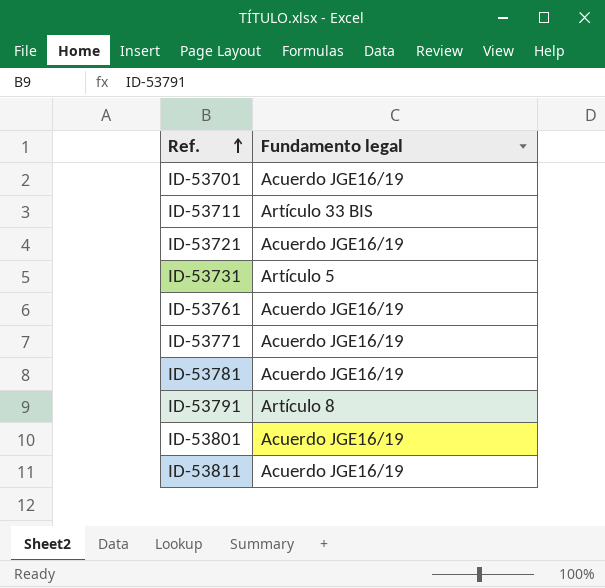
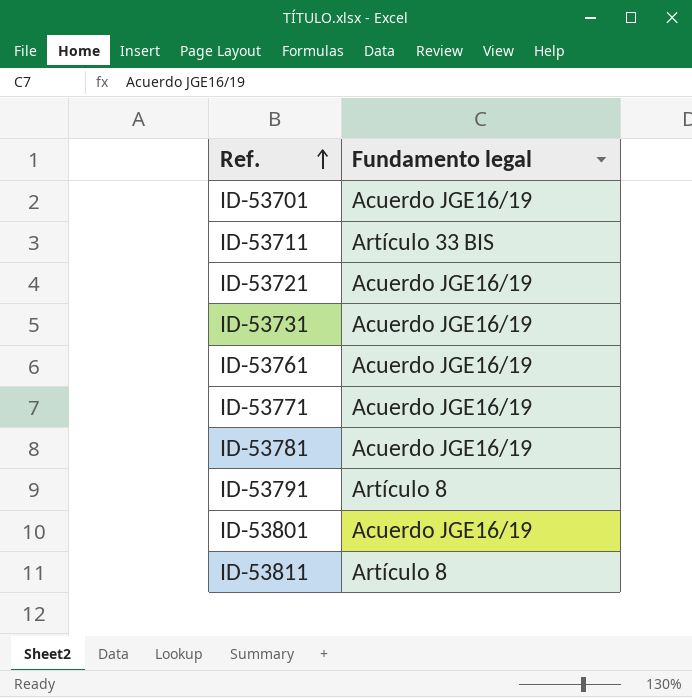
ID-53731 | Fundamento legal: Artículo 5 -> Acuerdo JGE16/19
ID-53811 | Fundamento legal: Acuerdo JGE16/19 -> Artículo 8

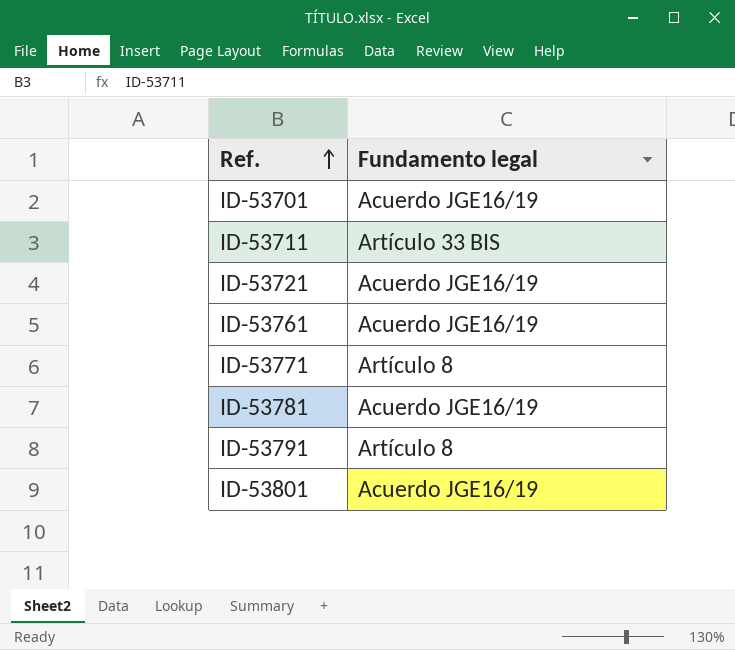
row ID-53731: Acuerdo JGE16/19 -> none
row ID-53811: Artículo 8 -> none
ID-53771 | Fundamento legal: Acuerdo JGE16/19 -> Artículo 8

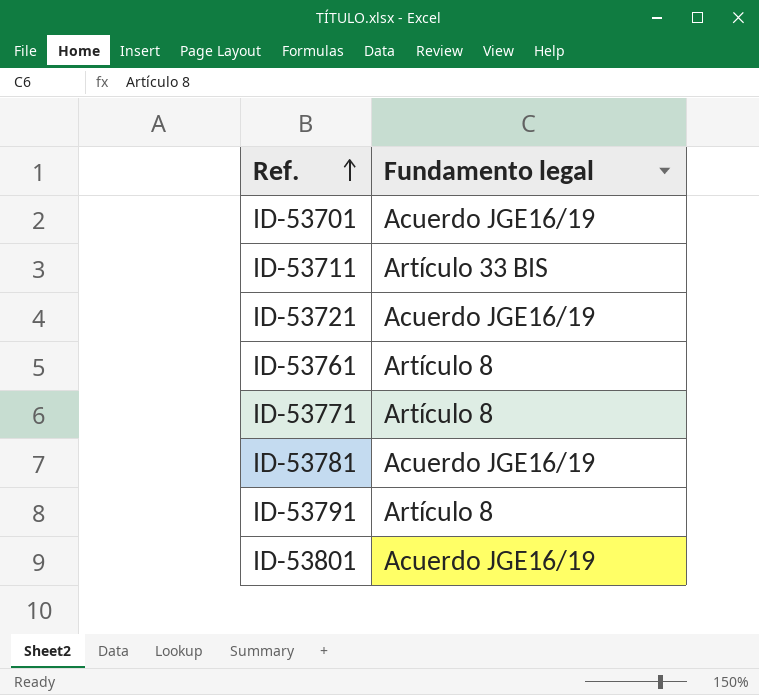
ID-53761 | Fundamento legal: Acuerdo JGE16/19 -> Artículo 8

